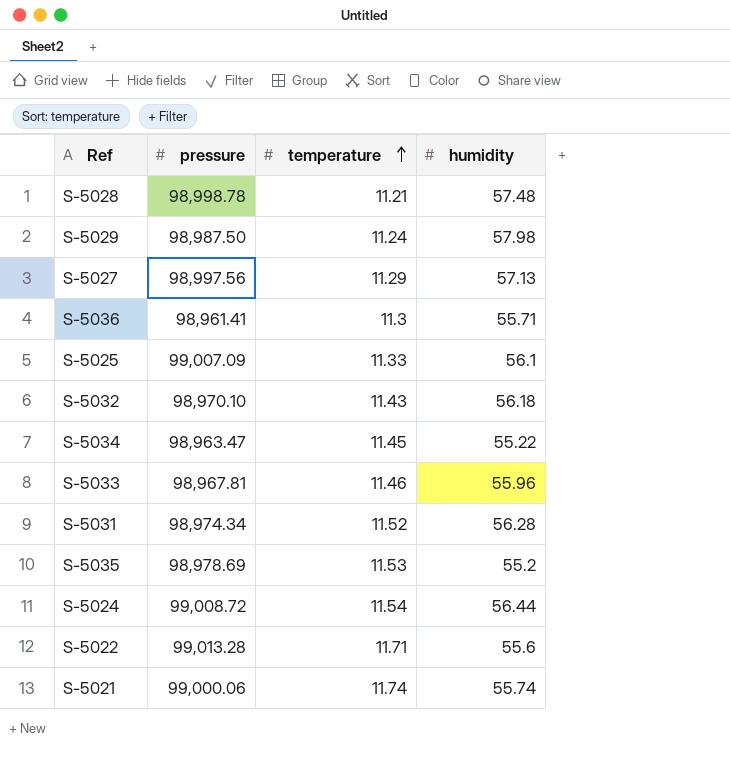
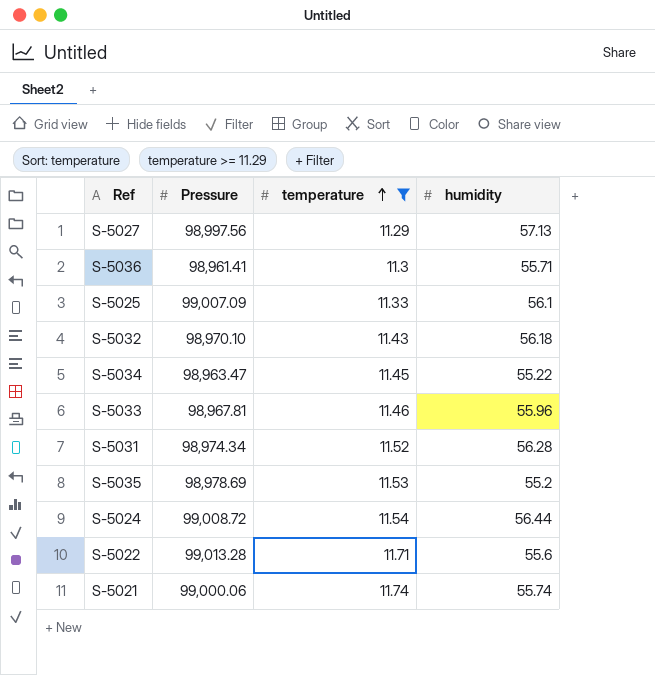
filter: none -> temperature >= 11.29
column name: pressure -> Pressure

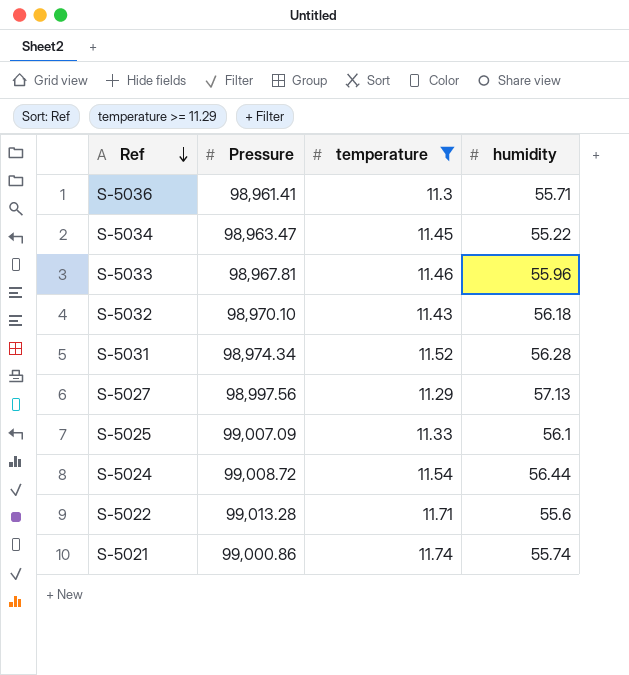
row order: temperature ascending -> Ref descending
row S-5035: 98,978.69 | 11.53 | 55.2 -> none
S-5021 | Pressure: 99,000.06 -> 99,000.86

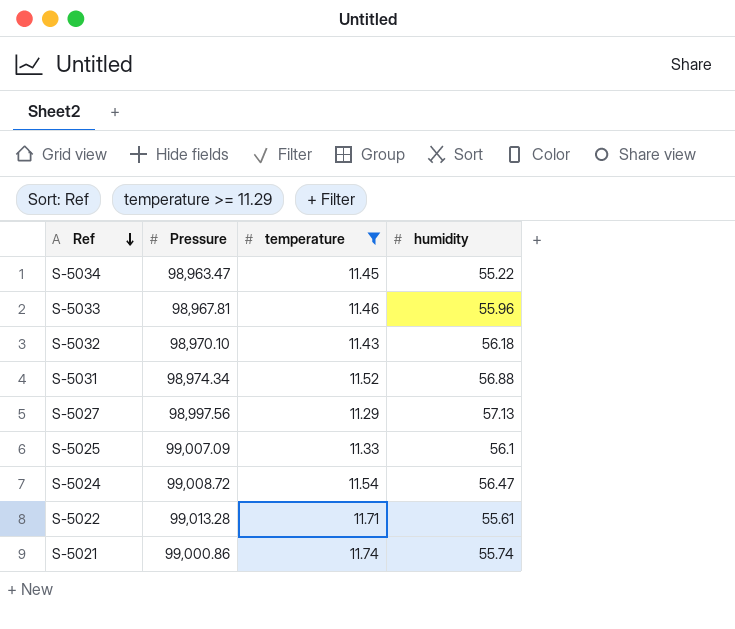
row S-5036: 98,961.41 | 11.3 | 55.71 -> none
S-5031 | humidity: 56.28 -> 56.88
S-5024 | humidity: 56.44 -> 56.47
S-5022 | humidity: 55.6 -> 55.61

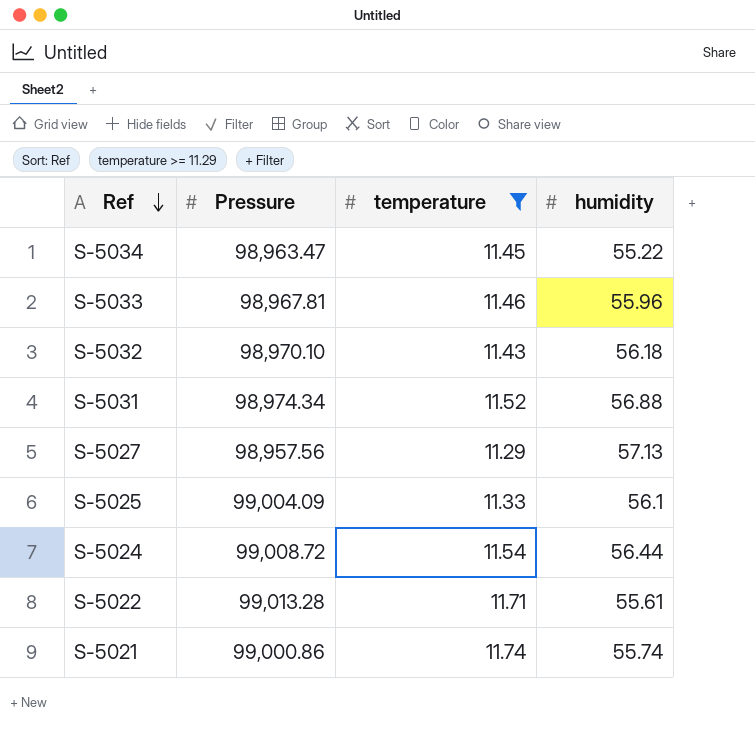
S-5027 | Pressure: 98,997.56 -> 98,957.56
S-5025 | Pressure: 99,007.09 -> 99,004.09
S-5024 | humidity: 56.47 -> 56.44

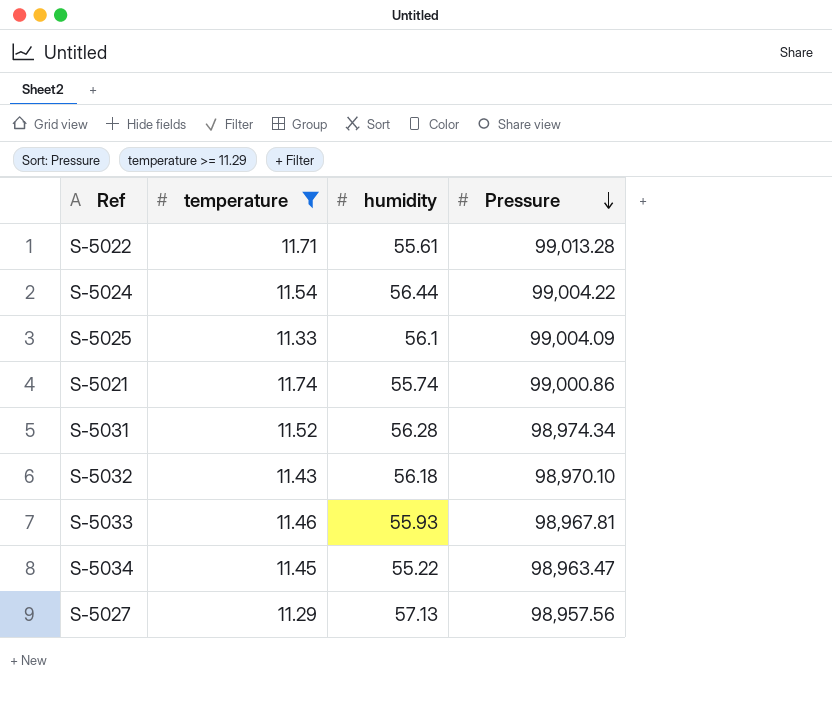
row order: Ref descending -> Pressure descending
column Pressure | position: 2 -> 4
S-5024 | Pressure: 99,008.72 -> 99,004.22
S-5031 | humidity: 56.88 -> 56.28
S-5033 | humidity: 55.96 -> 55.93

